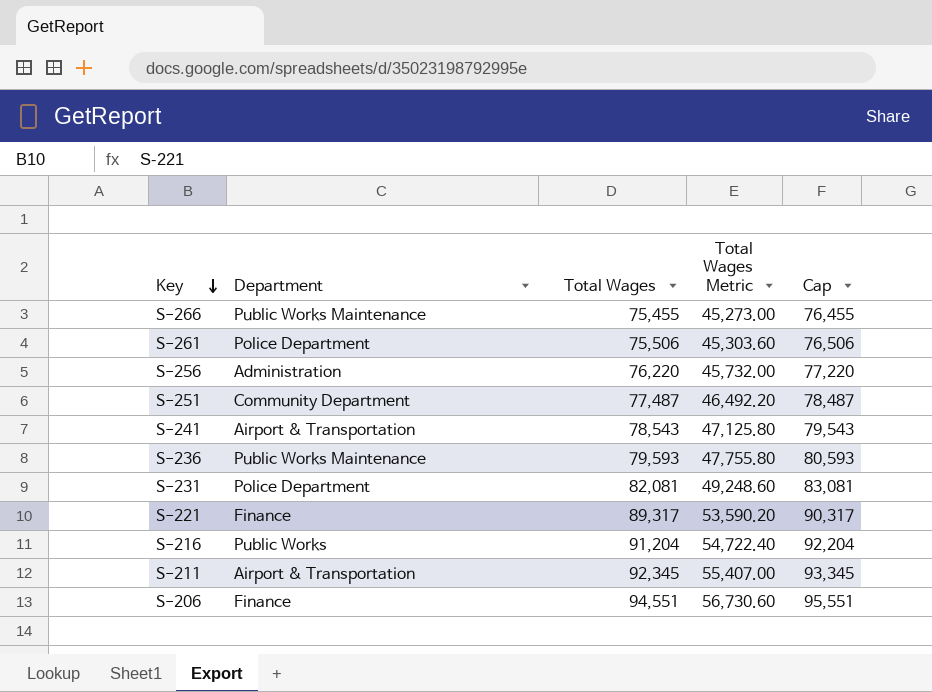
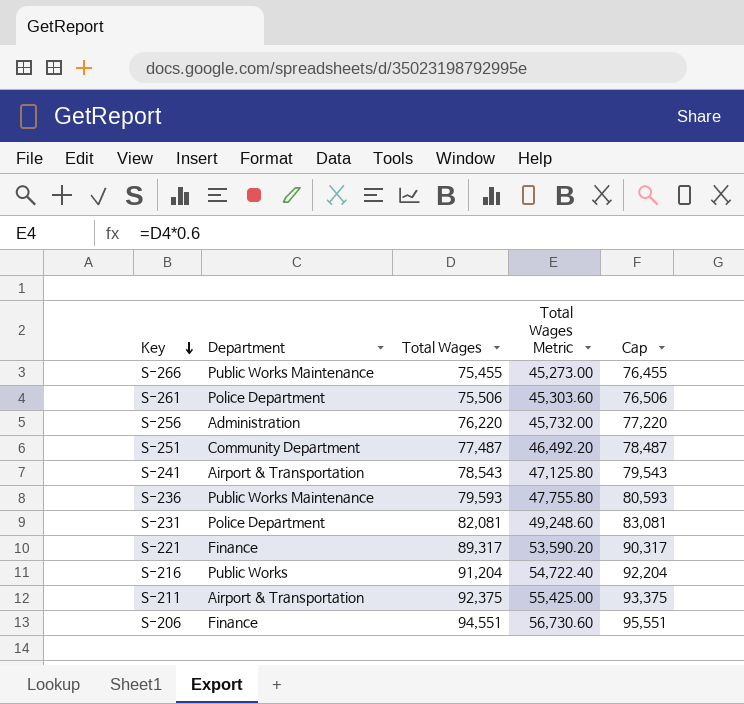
S-211 | Total Wages: 92,345 -> 92,375
S-211 | Total Wages Metric: 55,407.00 -> 55,425.00
S-211 | Cap: 93,345 -> 93,375

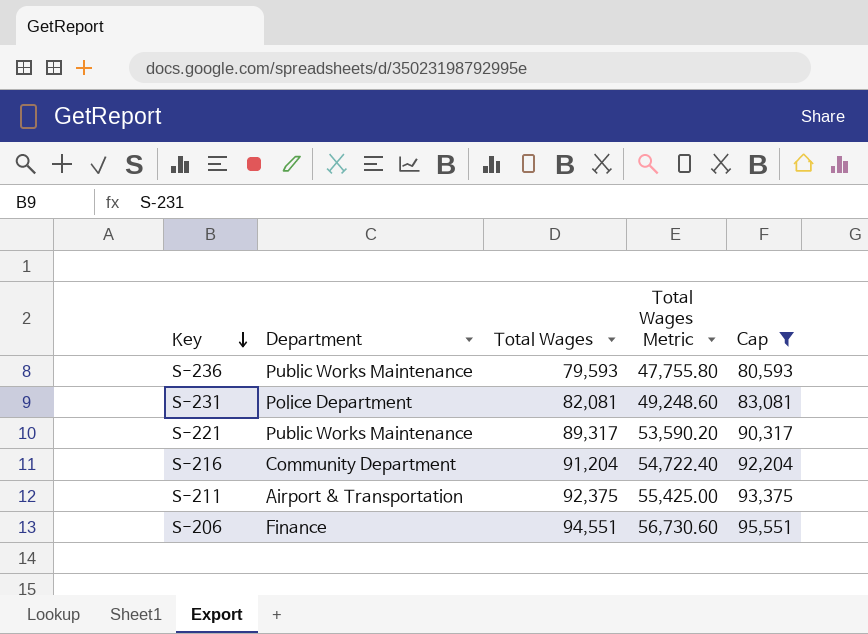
filter: none -> Cap >= 80,593
S-221 | Department: Finance -> Public Works Maintenance
S-216 | Department: Public Works -> Community Department

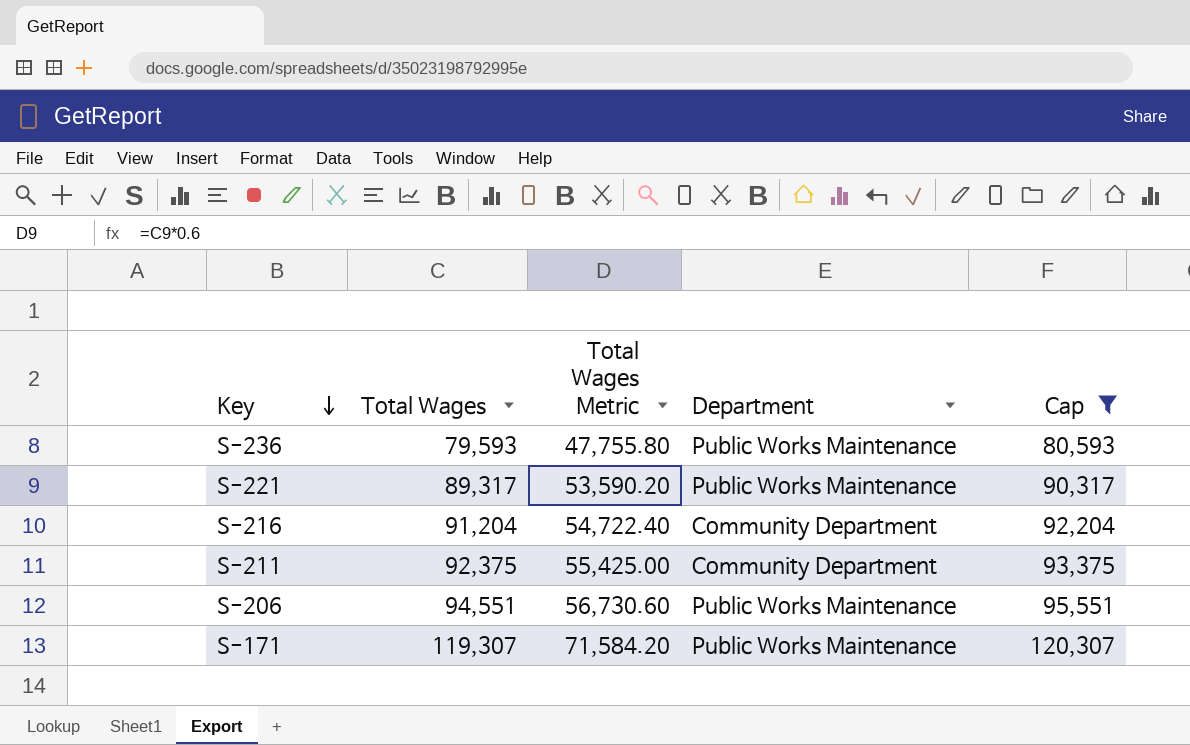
column Department | position: 2 -> 4
row S-231: Police Department | 82,081 | 49,248.60 | 83,081 -> none
S-211 | Department: Airport & Transportation -> Community Department
S-206 | Department: Finance -> Public Works Maintenance
row S-171: none -> 119,307 | 71,584.20 | Public Works Maintenance | 120,307

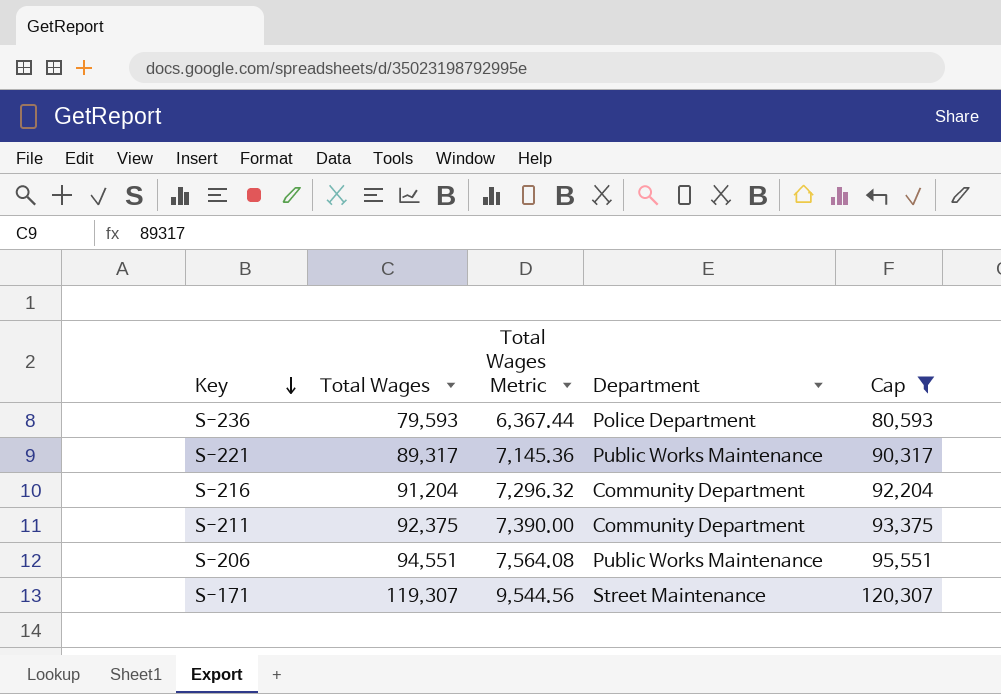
column Total Wages Metric | formula: [Total Wages] * 0.6 -> [Total Wages] * 0.08
S-236 | Department: Public Works Maintenance -> Police Department
S-171 | Department: Public Works Maintenance -> Street Maintenance

